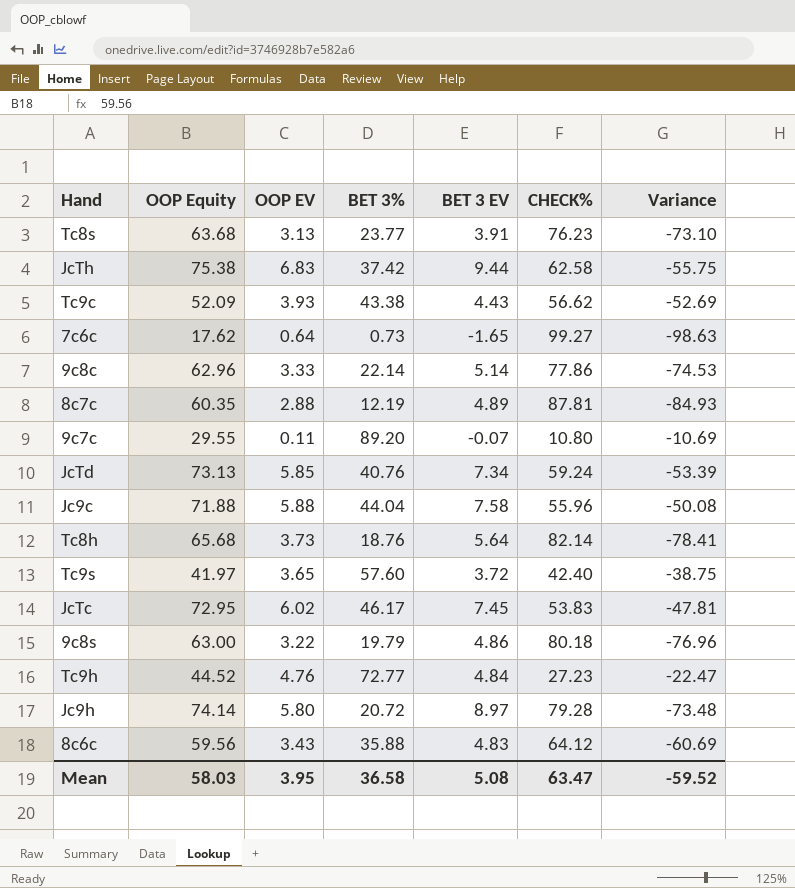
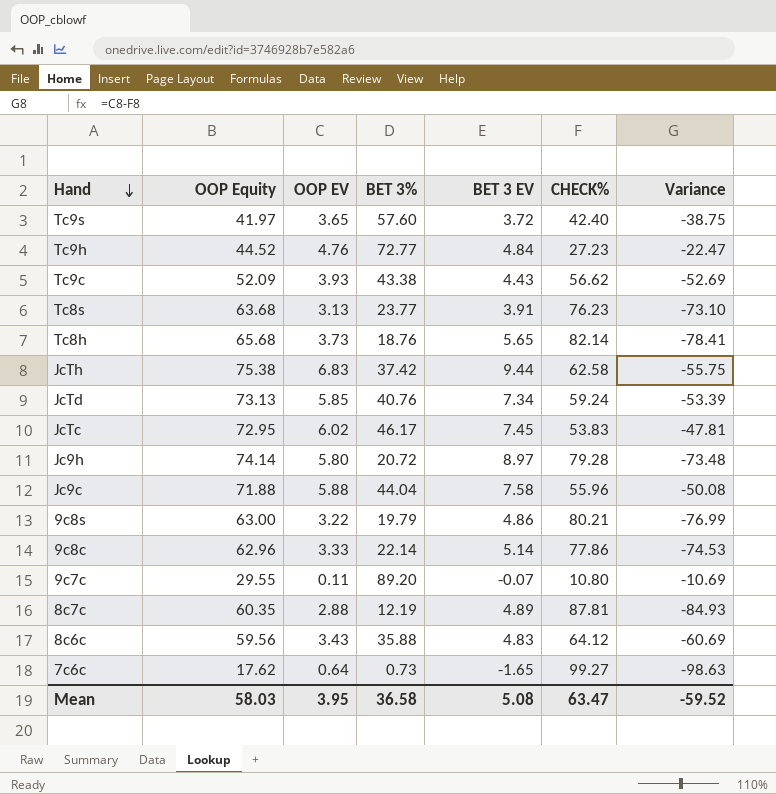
row order: none -> Hand descending
Tc8h | BET 3 EV: 5.64 -> 5.65
9c8s | CHECK%: 80.18 -> 80.21
9c8s | Variance: -76.96 -> -76.99

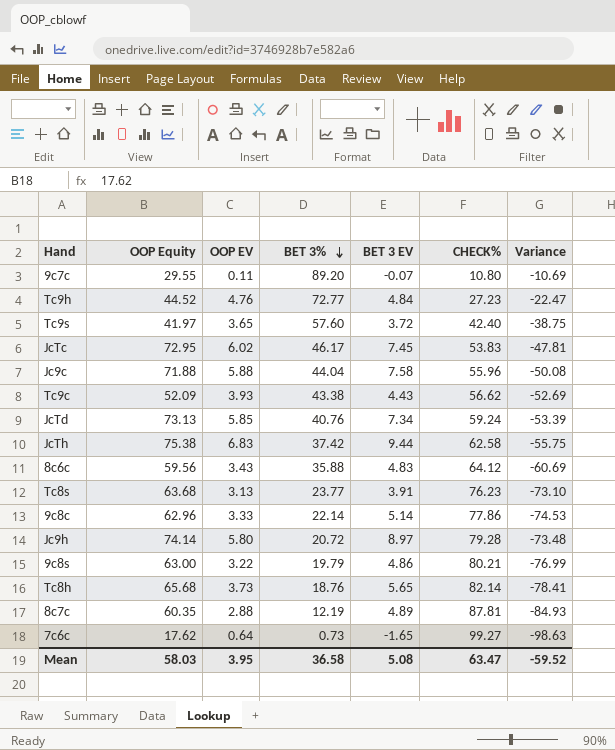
row order: Hand descending -> BET 3% descending

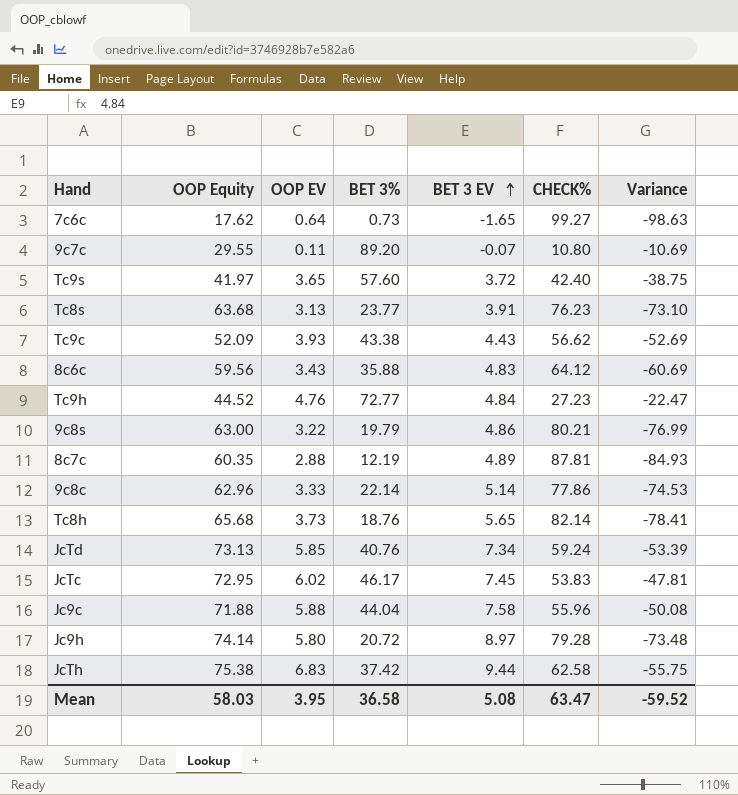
row order: BET 3% descending -> BET 3 EV ascending

